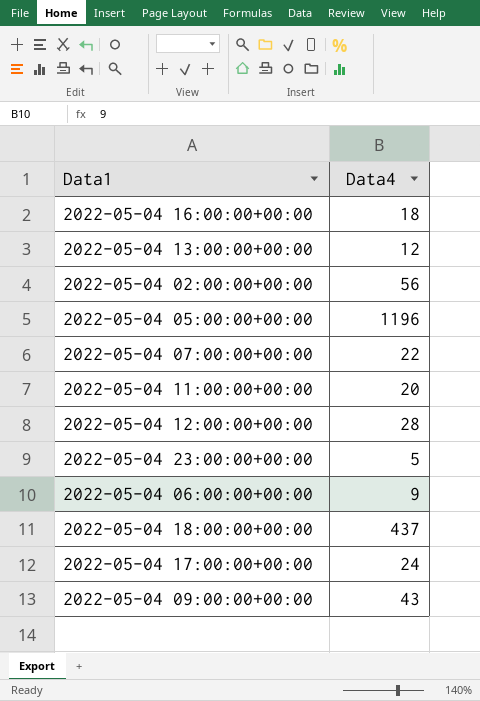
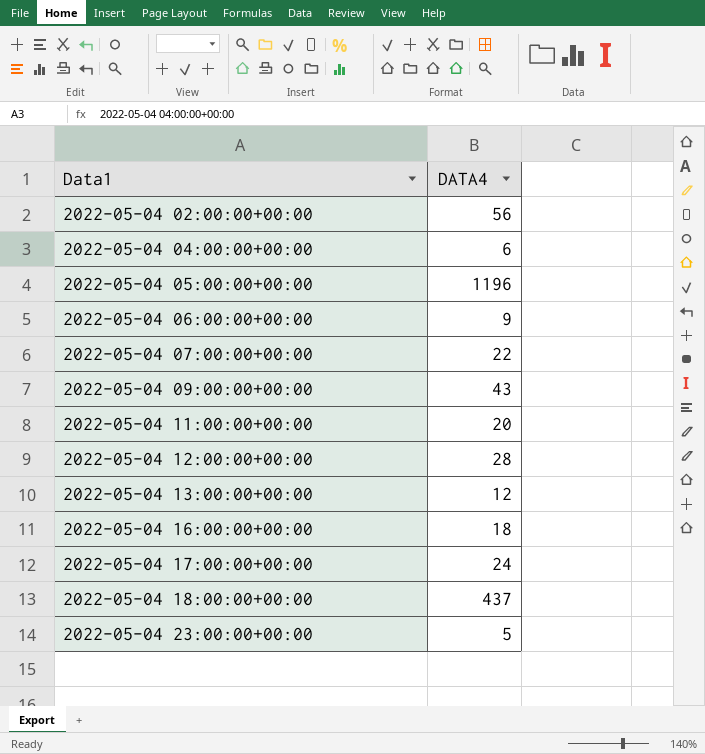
row order: none -> Data1 ascending
column name: Data4 -> DATA4
row 2022-05-04 04:00:00+00:00: none -> 6

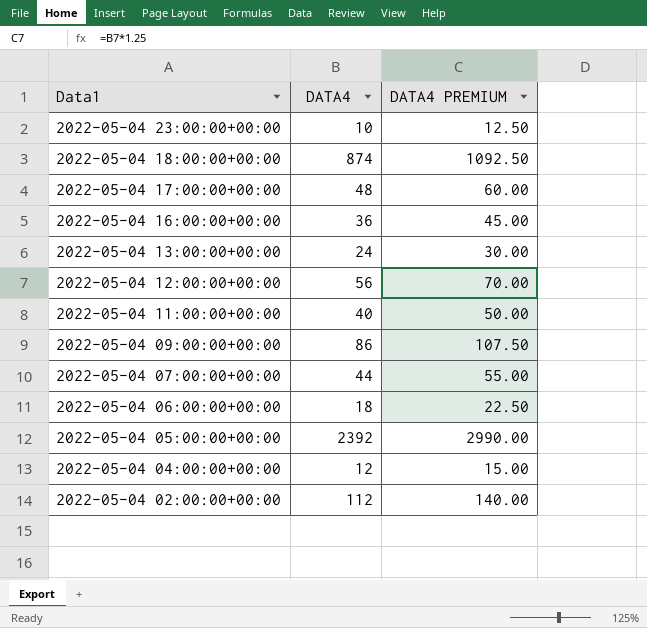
row order: Data1 ascending -> Data1 descending
column DATA4 PREMIUM | formula: none -> [DATA4] * 1.25
2022-05-04 23:00:00+00:00 | DATA4: 5 -> 10
2022-05-04 18:00:00+00:00 | DATA4: 437 -> 874
2022-05-04 17:00:00+00:00 | DATA4: 24 -> 48
2022-05-04 16:00:00+00:00 | DATA4: 18 -> 36
2022-05-04 13:00:00+00:00 | DATA4: 12 -> 24
2022-05-04 12:00:00+00:00 | DATA4: 28 -> 56
2022-05-04 11:00:00+00:00 | DATA4: 20 -> 40
2022-05-04 09:00:00+00:00 | DATA4: 43 -> 86
2022-05-04 07:00:00+00:00 | DATA4: 22 -> 44
2022-05-04 06:00:00+00:00 | DATA4: 9 -> 18
2022-05-04 05:00:00+00:00 | DATA4: 1196 -> 2392
2022-05-04 04:00:00+00:00 | DATA4: 6 -> 12
2022-05-04 02:00:00+00:00 | DATA4: 56 -> 112

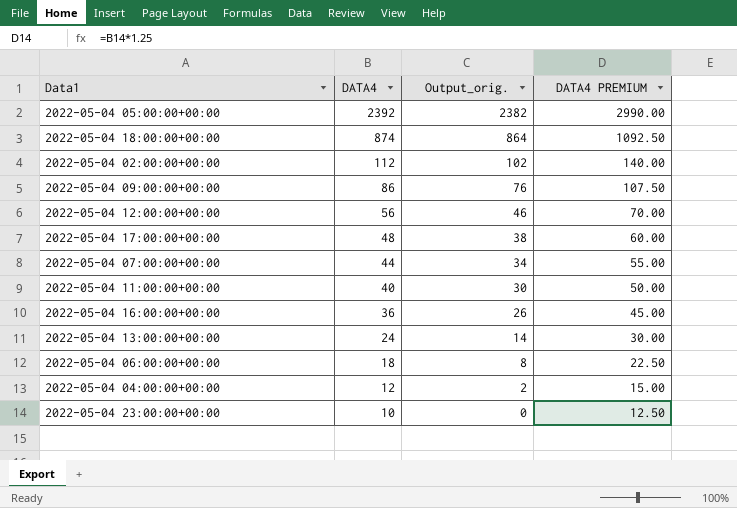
row order: Data1 descending -> DATA4 descending
column Output_orig. | formula: none -> [DATA4] - 10

